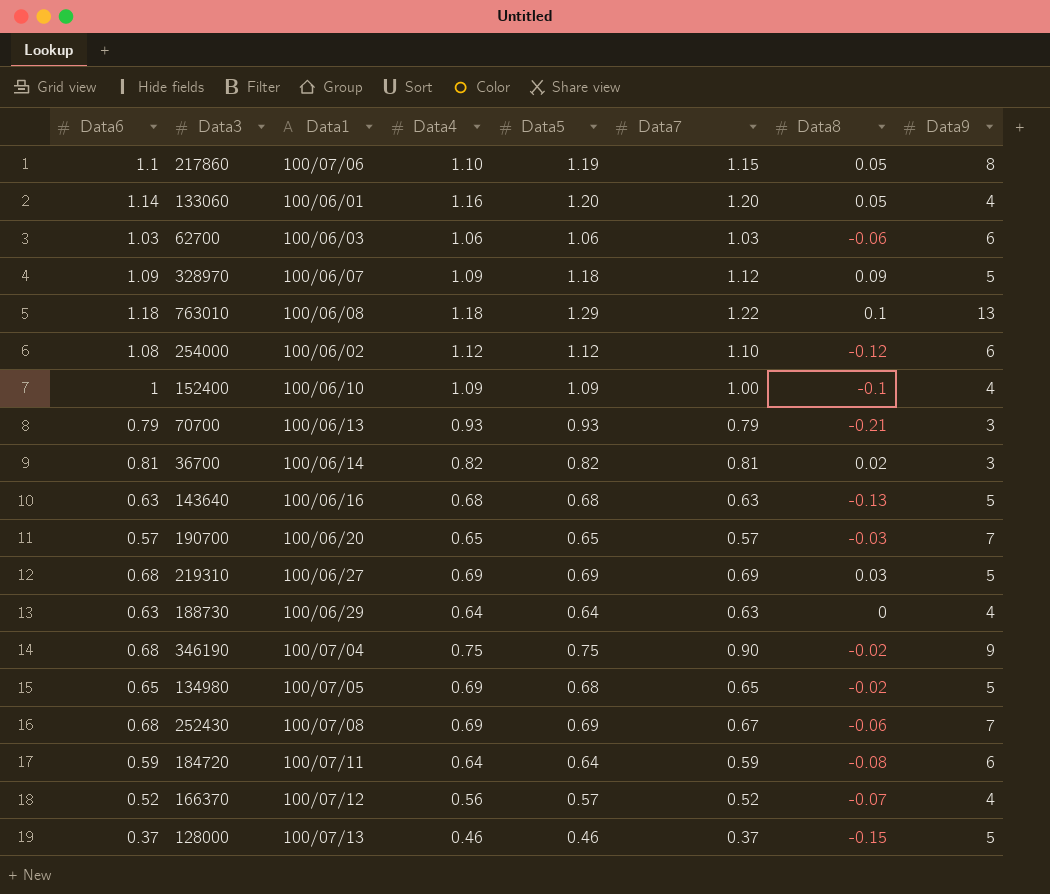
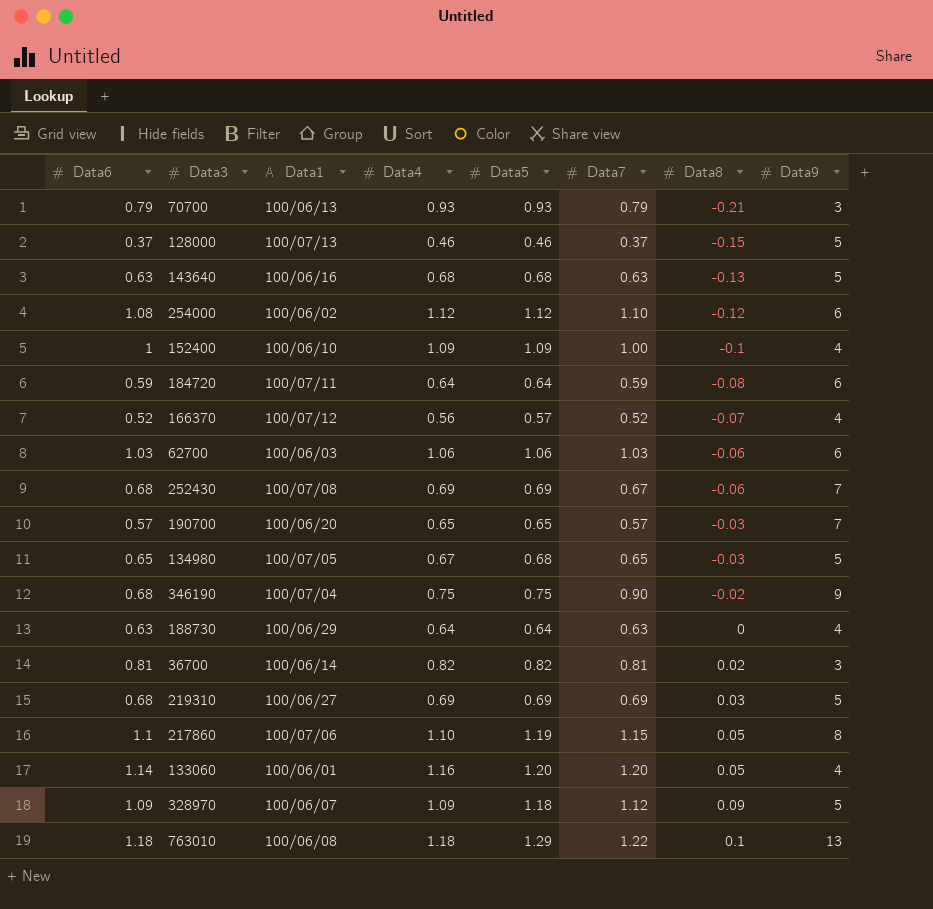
row order: none -> Data8 ascending
134980 | Data4: 0.69 -> 0.67
134980 | Data8: -0.02 -> -0.03

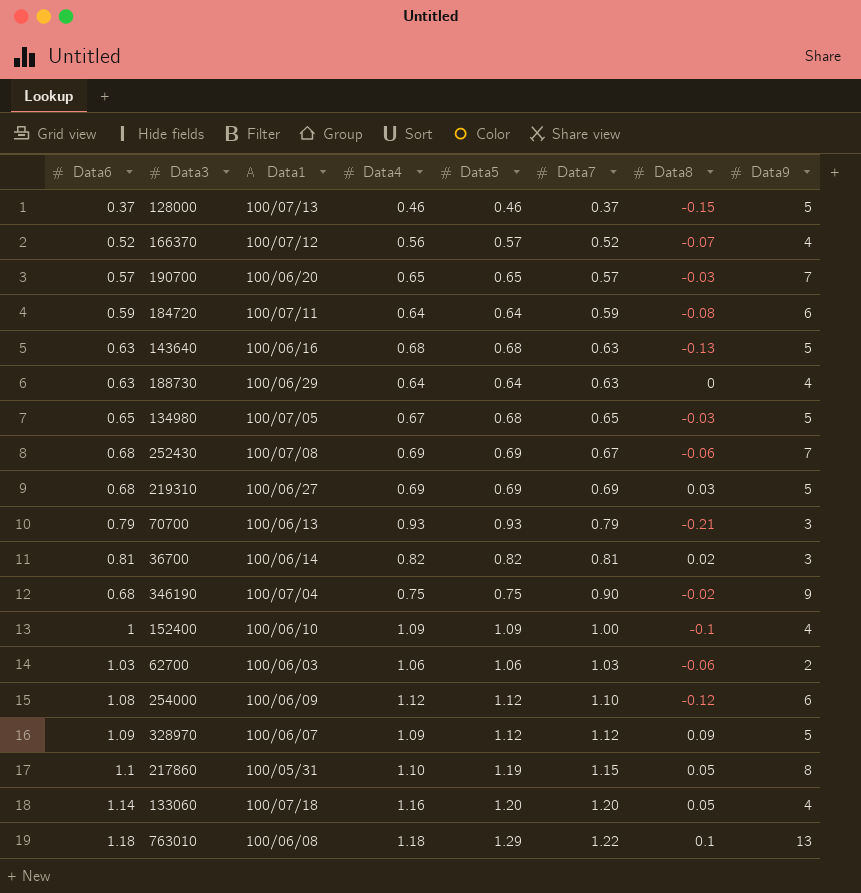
row order: Data8 ascending -> Data7 ascending
62700 | Data9: 6 -> 2
254000 | Data1: 100/06/02 -> 100/06/09
328970 | Data5: 1.18 -> 1.12
217860 | Data1: 100/07/06 -> 100/05/31
133060 | Data1: 100/06/01 -> 100/07/18

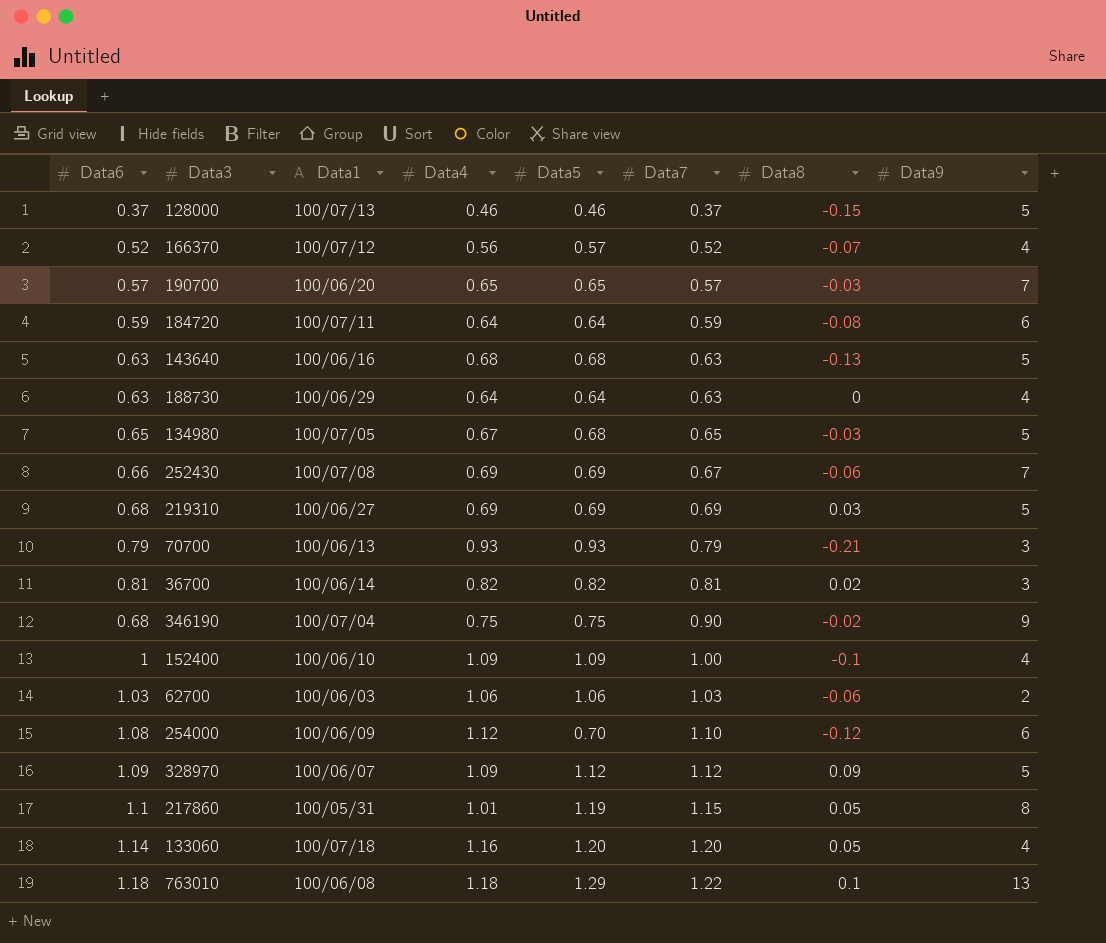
252430 | Data6: 0.68 -> 0.66
254000 | Data5: 1.12 -> 0.70
217860 | Data4: 1.10 -> 1.01

